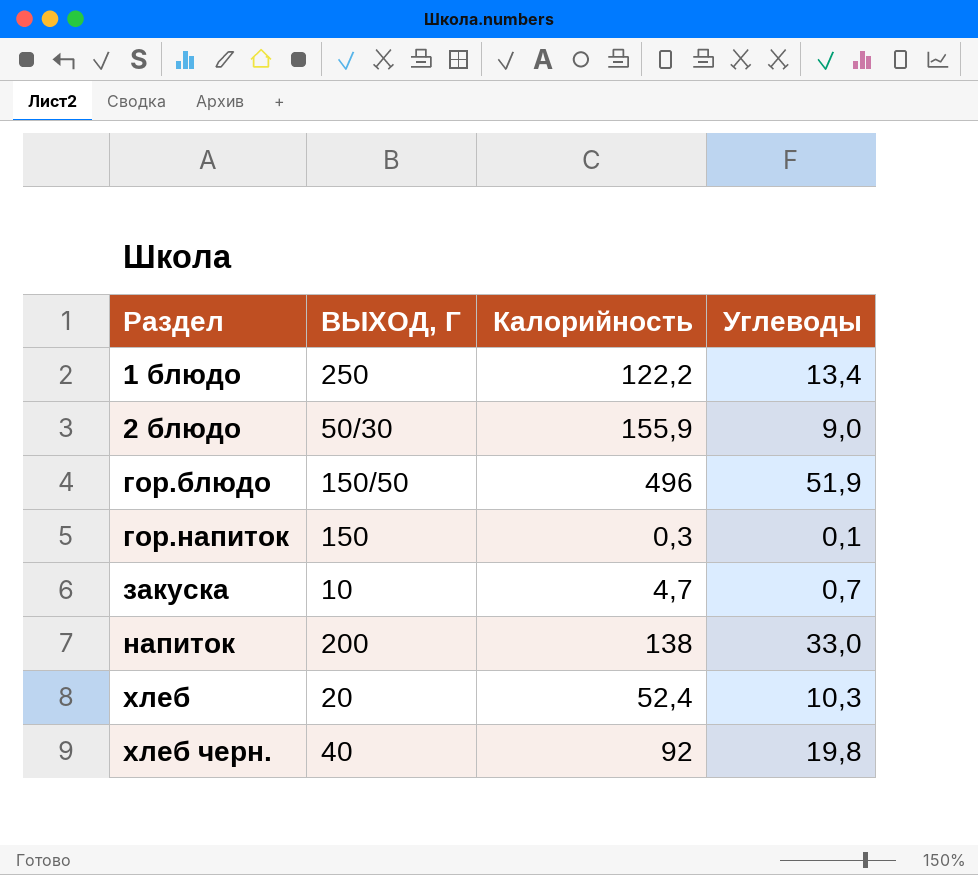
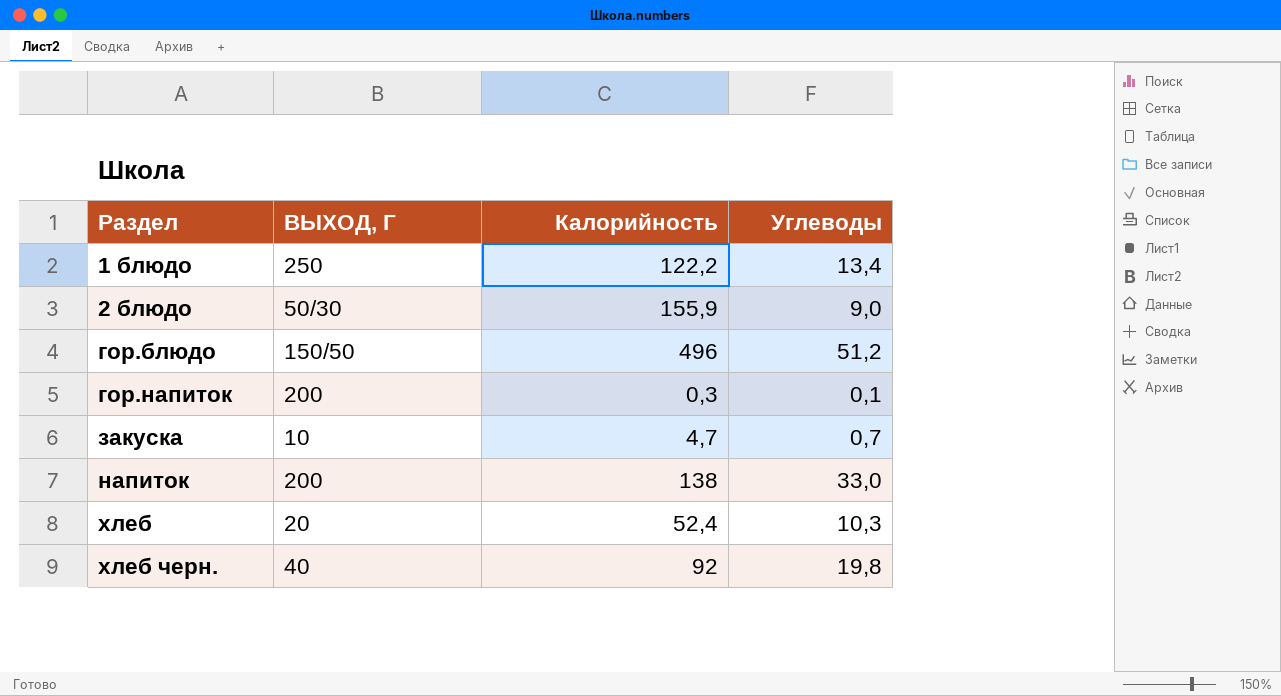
гор.блюдо | Углеводы: 51,9 -> 51,2
гор.напиток | ВЫХОД, Г: 150 -> 200

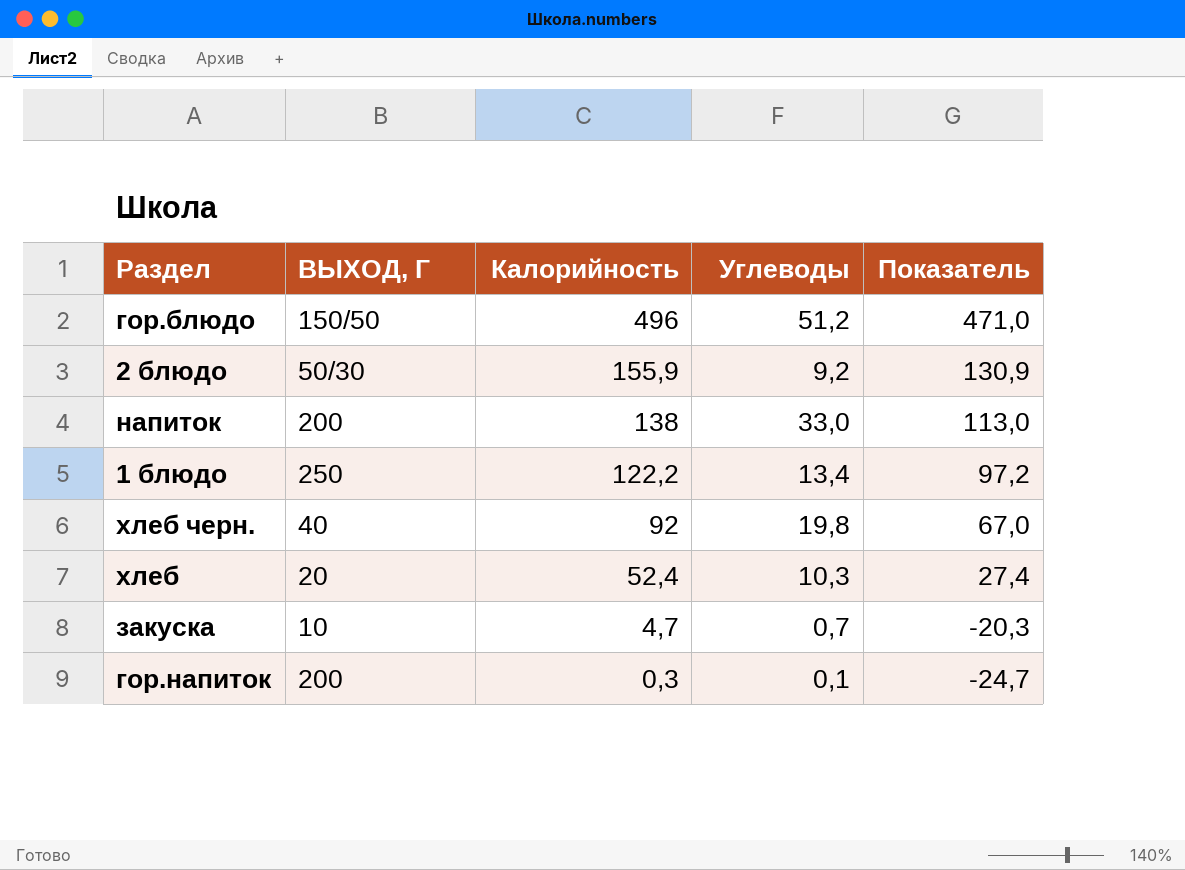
row order: Раздел ascending -> Калорийность descending
column Показатель | formula: none -> [Калорийность] - 25
2 блюдо | Углеводы: 9,0 -> 9,2

